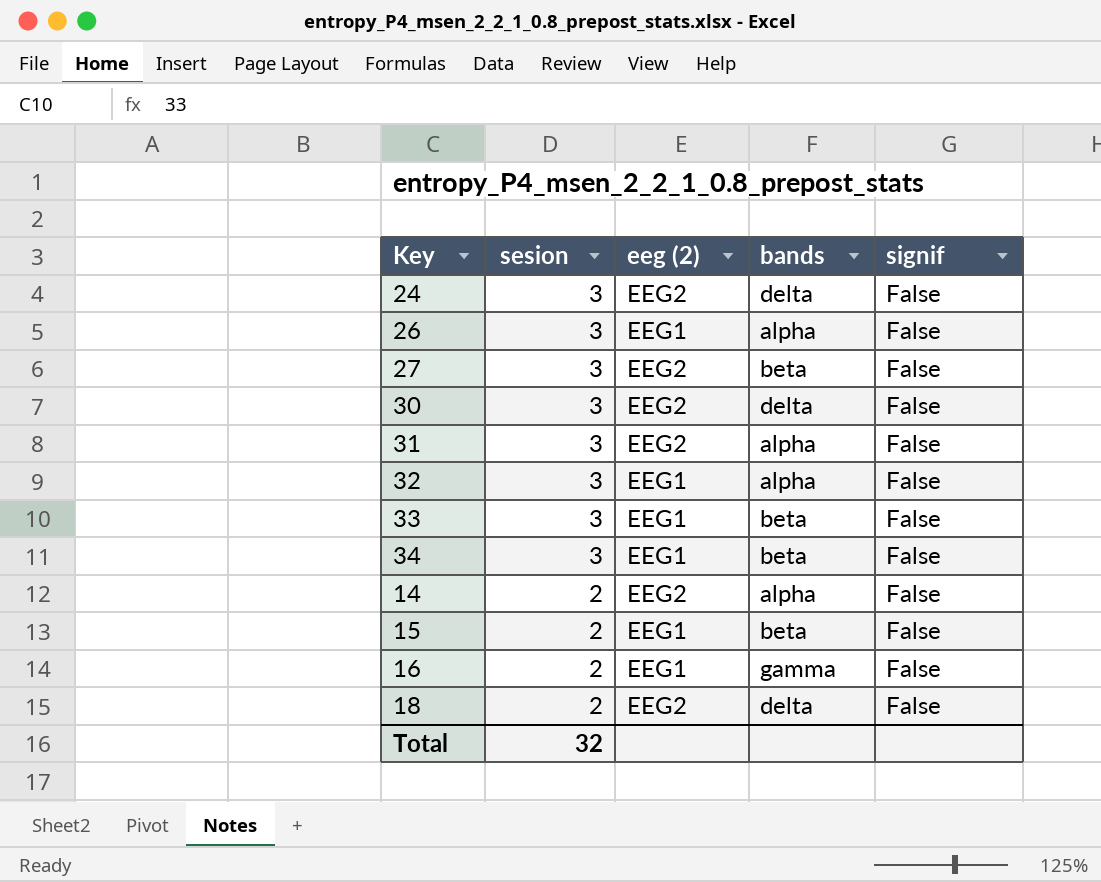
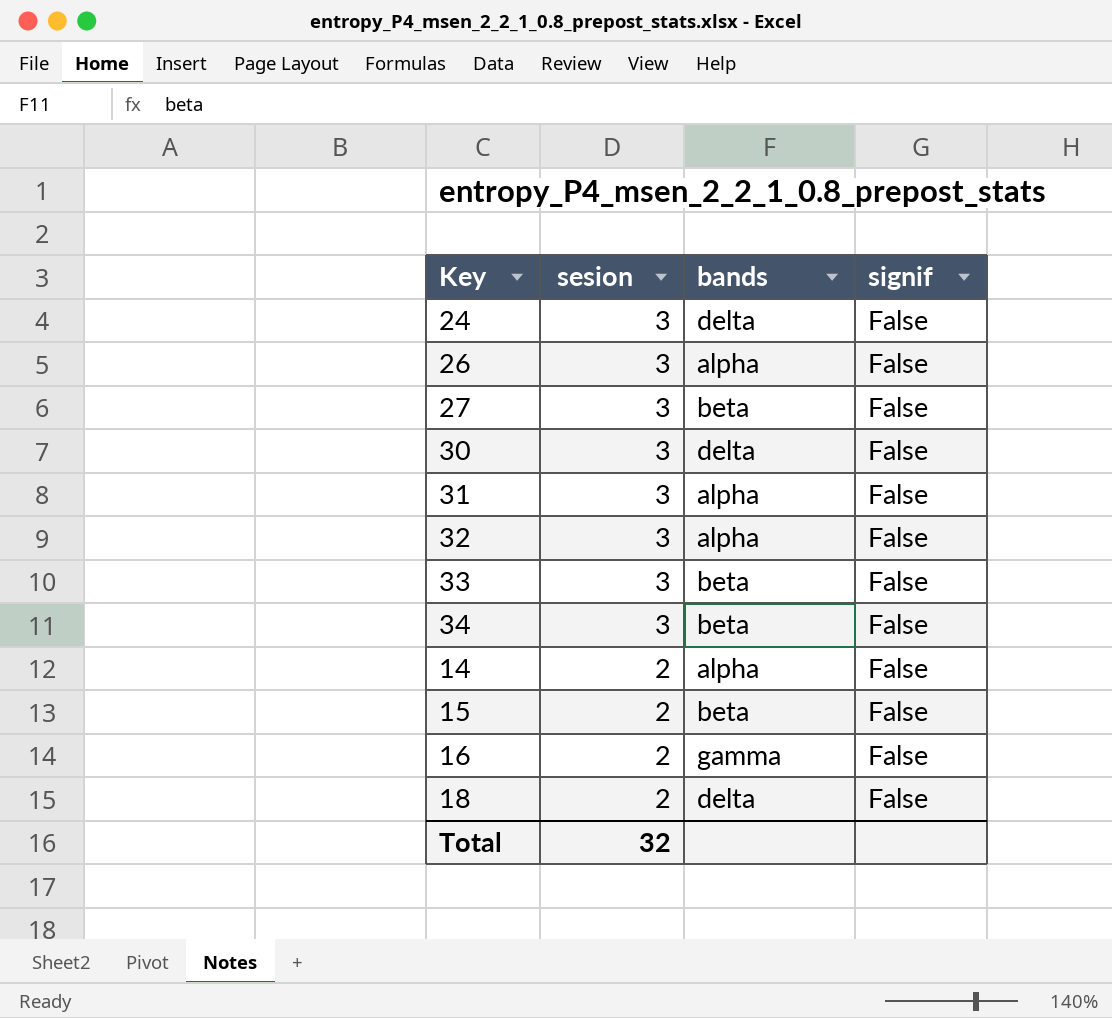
column eeg (2) | position: 3 -> none

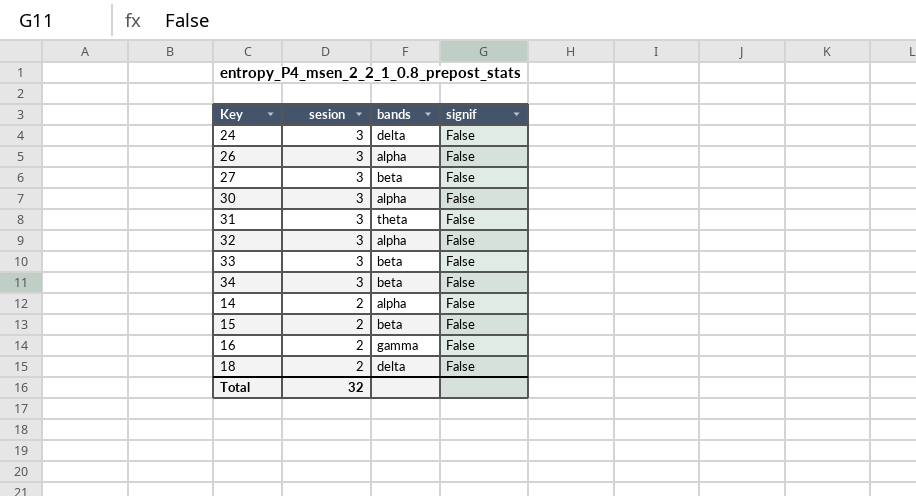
30 | bands: delta -> alpha
31 | bands: alpha -> theta

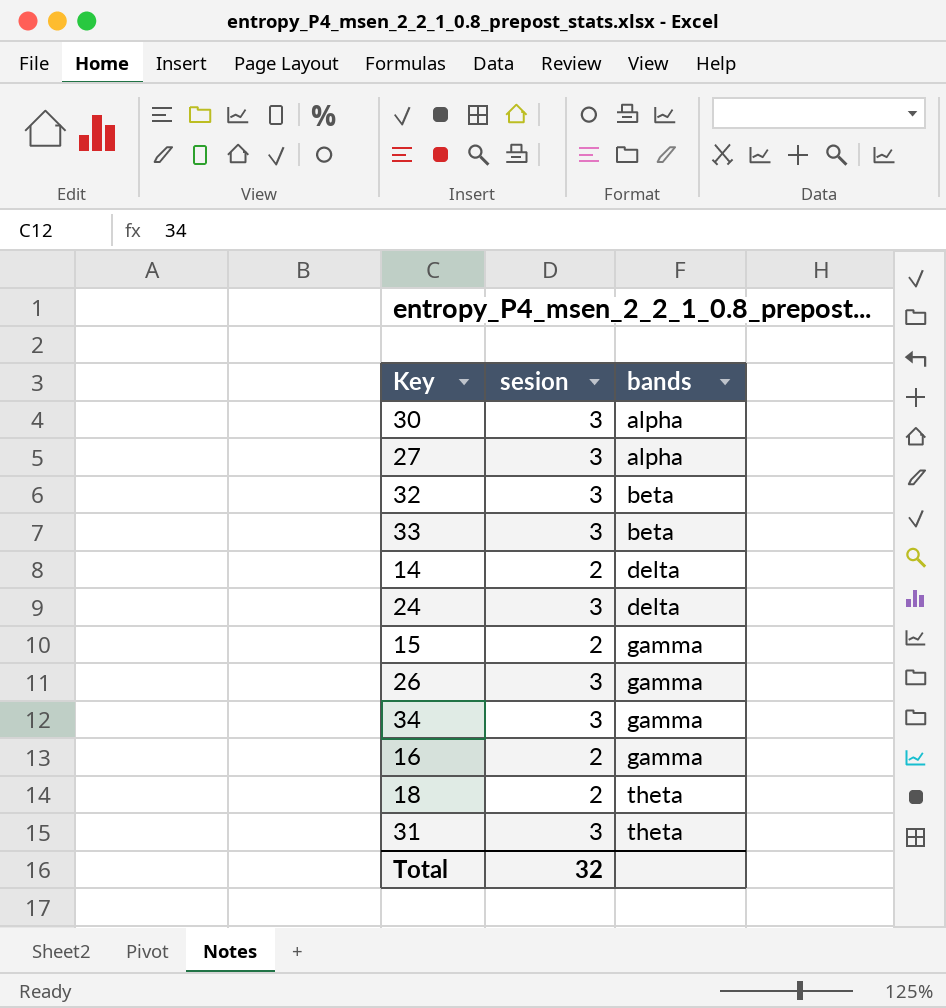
row order: sesion descending -> bands ascending
column signif | position: 4 -> none
27 | bands: beta -> alpha
32 | bands: alpha -> beta
14 | bands: alpha -> delta
15 | bands: beta -> gamma
26 | bands: alpha -> gamma
34 | bands: beta -> gamma
18 | bands: delta -> theta

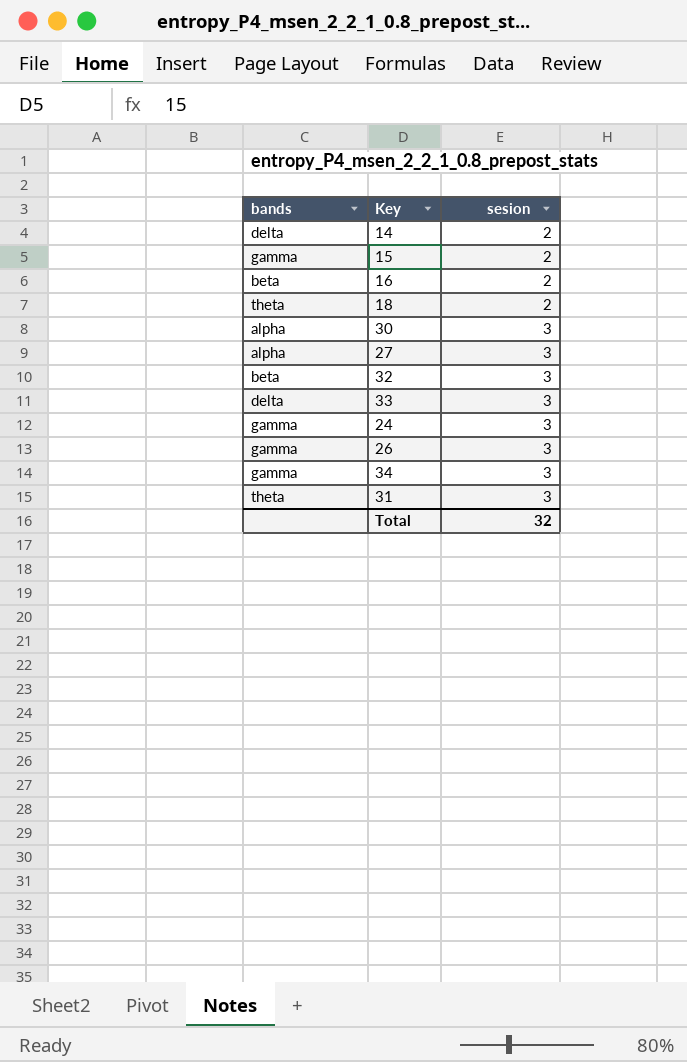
row order: bands ascending -> sesion ascending
column bands | position: 3 -> 1
16 | bands: gamma -> beta
33 | bands: beta -> delta
24 | bands: delta -> gamma

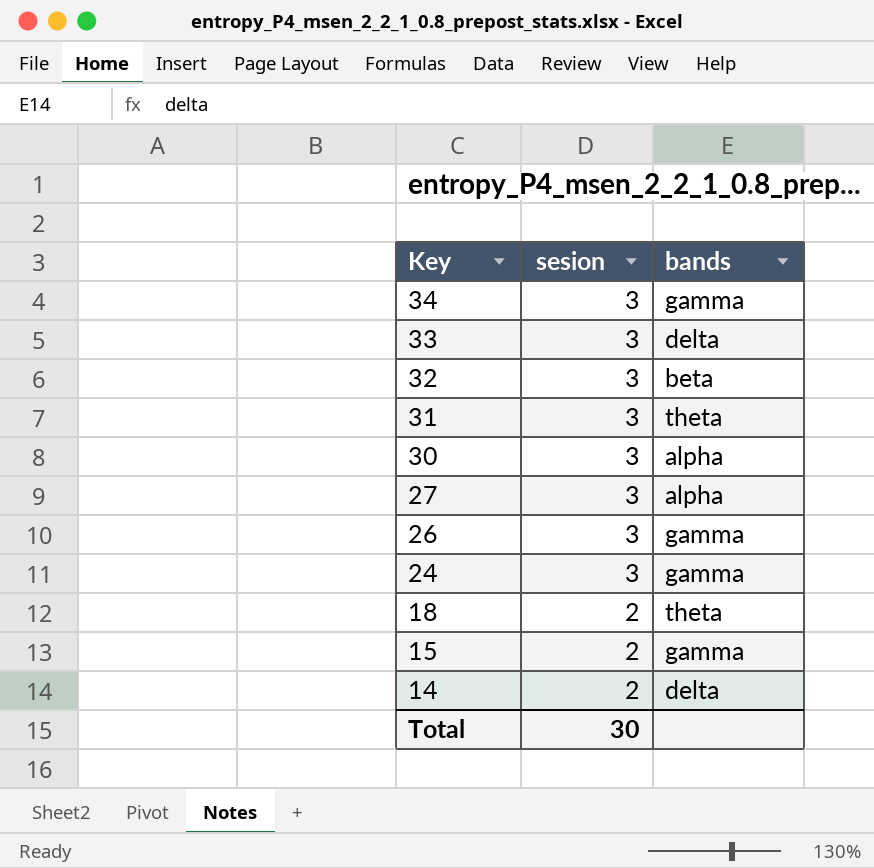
row order: sesion ascending -> Key descending
column bands | position: 1 -> 3
row 16: beta | 2 -> none
Total | sesion: 32 -> 30

